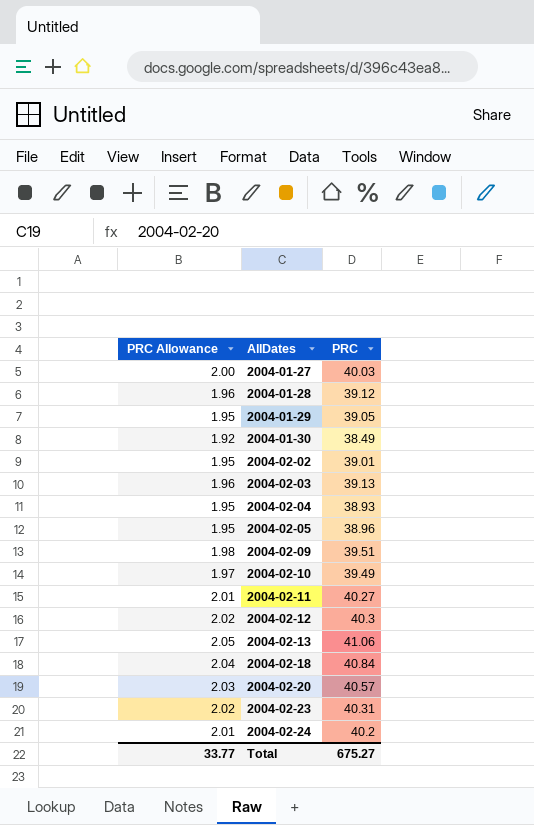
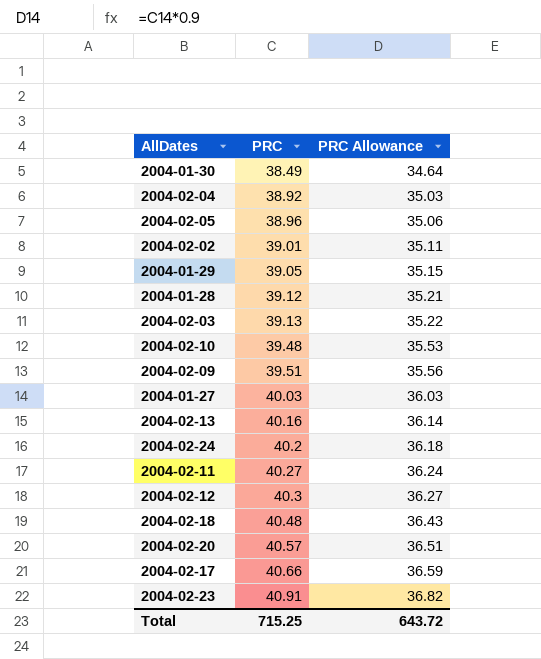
row order: AllDates ascending -> PRC ascending
column PRC Allowance | formula: [PRC] * 0.05 -> [PRC] * 0.9
column PRC Allowance | position: 1 -> 3
2004-02-04 | PRC: 38.93 -> 38.92
2004-02-10 | PRC: 39.49 -> 39.48
2004-02-13 | PRC: 41.06 -> 40.16
2004-02-18 | PRC: 40.84 -> 40.48
row 2004-02-17: none -> 40.66 | 36.59
2004-02-23 | PRC: 40.31 -> 40.91
Total | PRC: 675.27 -> 715.25
Total | PRC Allowance: 33.77 -> 643.72

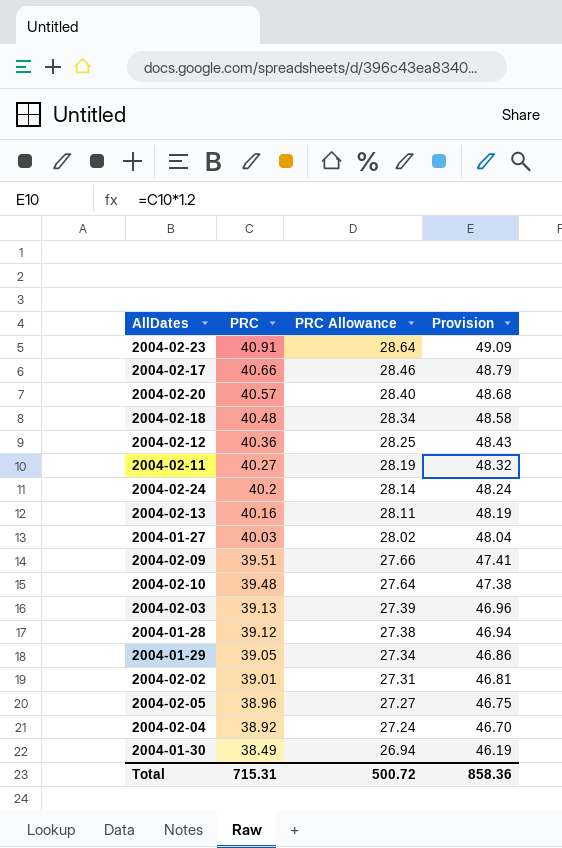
row order: PRC ascending -> PRC descending
column PRC Allowance | formula: [PRC] * 0.9 -> [PRC] * 0.7
column Provision | formula: none -> [PRC] * 1.2
2004-02-12 | PRC: 40.3 -> 40.36
Total | PRC: 715.25 -> 715.31
Total | PRC Allowance: 643.72 -> 500.72

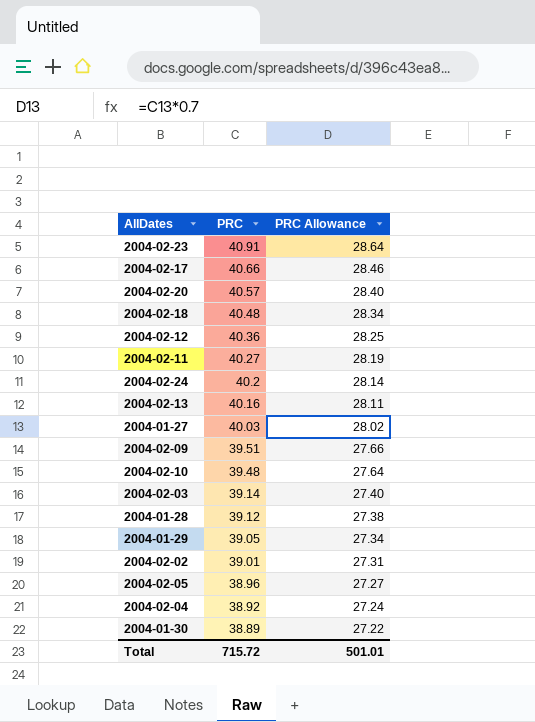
column Provision | formula: [PRC] * 1.2 -> none
2004-02-03 | PRC: 39.13 -> 39.14
2004-02-03 | PRC Allowance: 27.39 -> 27.40
2004-01-30 | PRC: 38.49 -> 38.89
2004-01-30 | PRC Allowance: 26.94 -> 27.22
Total | PRC: 715.31 -> 715.72
Total | PRC Allowance: 500.72 -> 501.01

